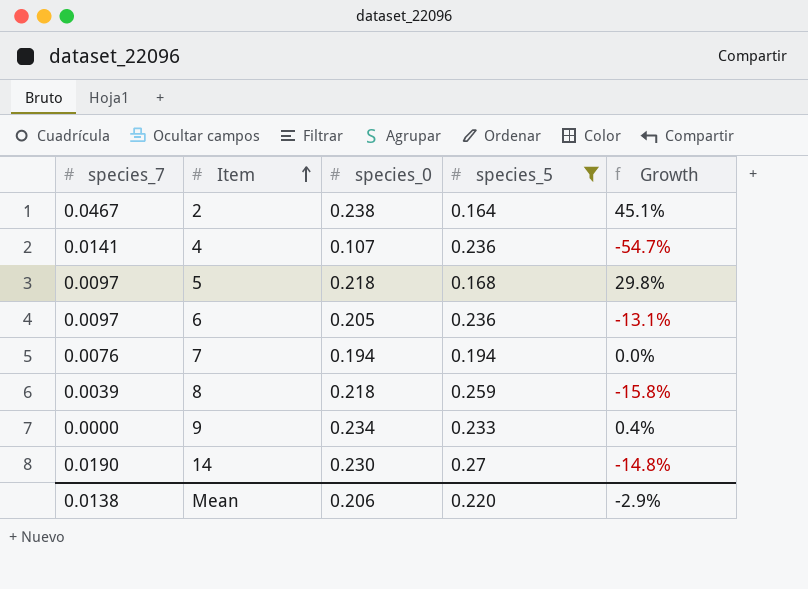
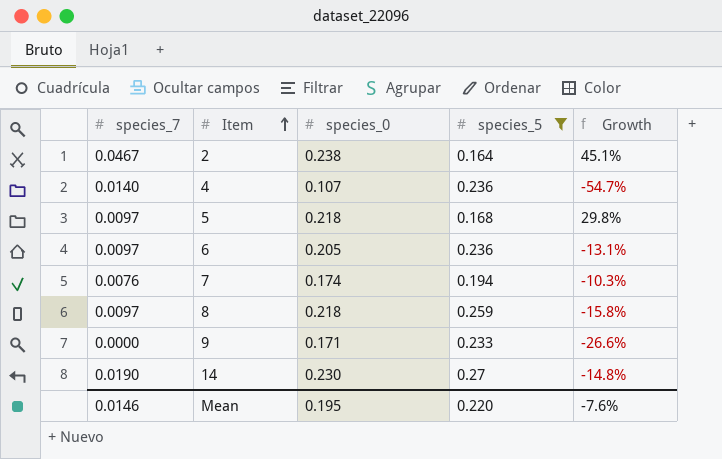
4 | species_7: 0.0141 -> 0.0140
7 | species_0: 0.194 -> 0.174
7 | Growth: 0.0% -> -10.3%
8 | species_7: 0.0039 -> 0.0097
9 | species_0: 0.234 -> 0.171
9 | Growth: 0.4% -> -26.6%
Mean | species_7: 0.0138 -> 0.0146
Mean | species_0: 0.206 -> 0.195
Mean | Growth: -2.9% -> -7.6%

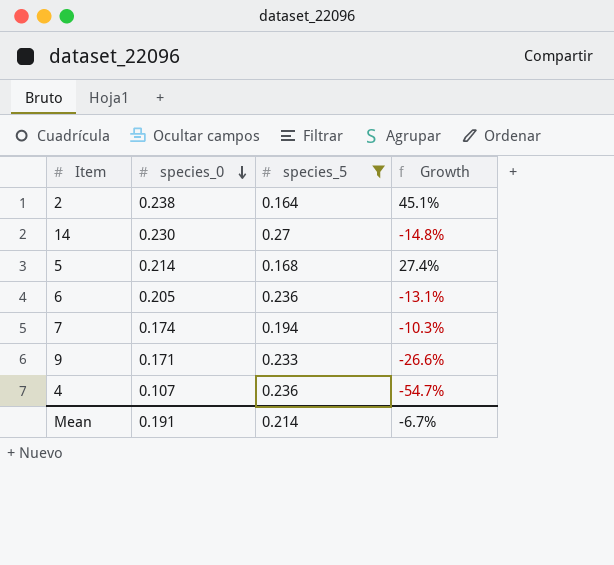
row order: Item ascending -> species_0 descending
column species_7 | position: 1 -> none
row 8: 0.0097 | 0.218 | 0.259 | -15.8% -> none
5 | species_0: 0.218 -> 0.214
5 | Growth: 29.8% -> 27.4%
Mean | species_0: 0.195 -> 0.191
Mean | species_5: 0.220 -> 0.214
Mean | Growth: -7.6% -> -6.7%

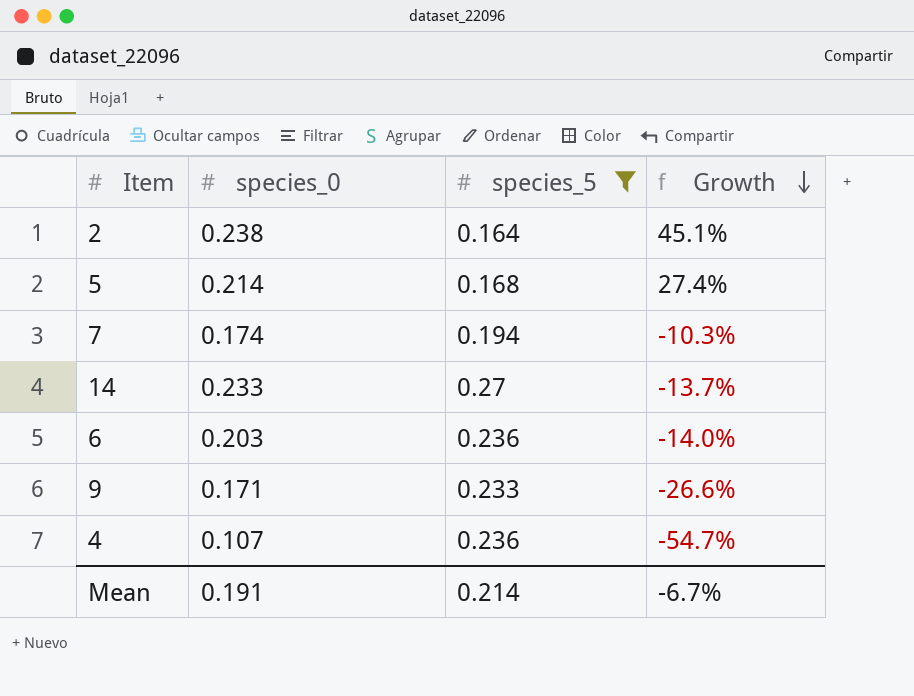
row order: species_0 descending -> Growth descending
14 | species_0: 0.230 -> 0.233
14 | Growth: -14.8% -> -13.7%
6 | species_0: 0.205 -> 0.203
6 | Growth: -13.1% -> -14.0%

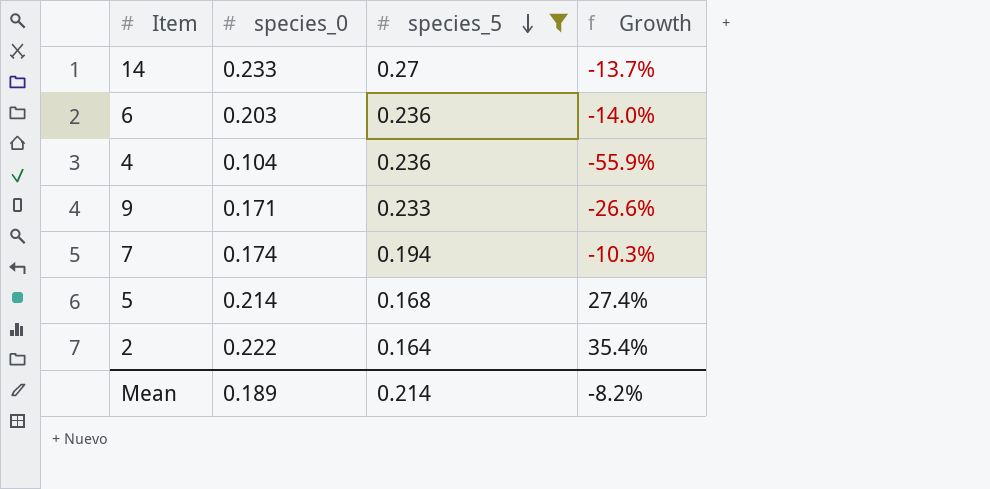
row order: Growth descending -> species_5 descending
4 | species_0: 0.107 -> 0.104
4 | Growth: -54.7% -> -55.9%
2 | species_0: 0.238 -> 0.222
2 | Growth: 45.1% -> 35.4%
Mean | species_0: 0.191 -> 0.189
Mean | Growth: -6.7% -> -8.2%

